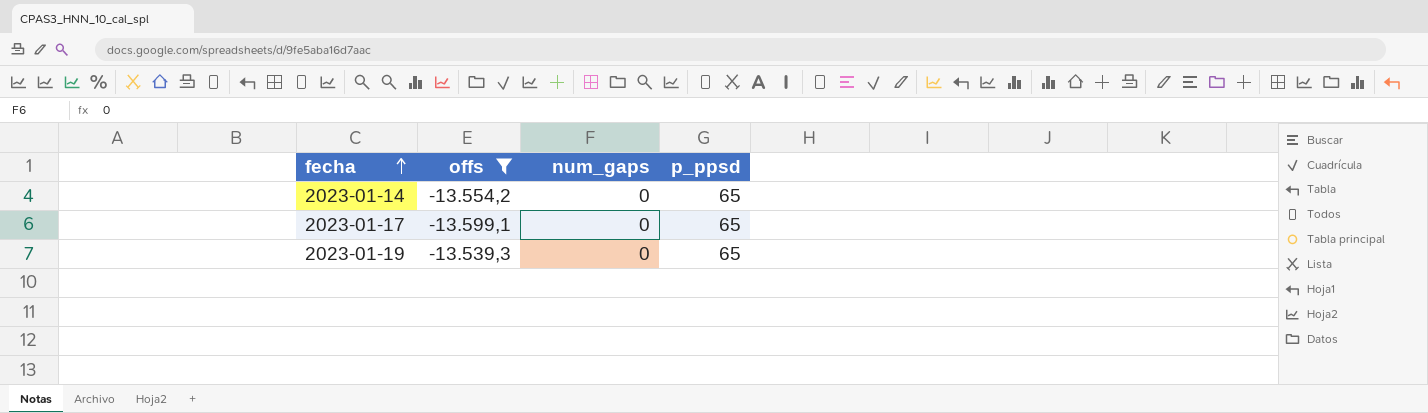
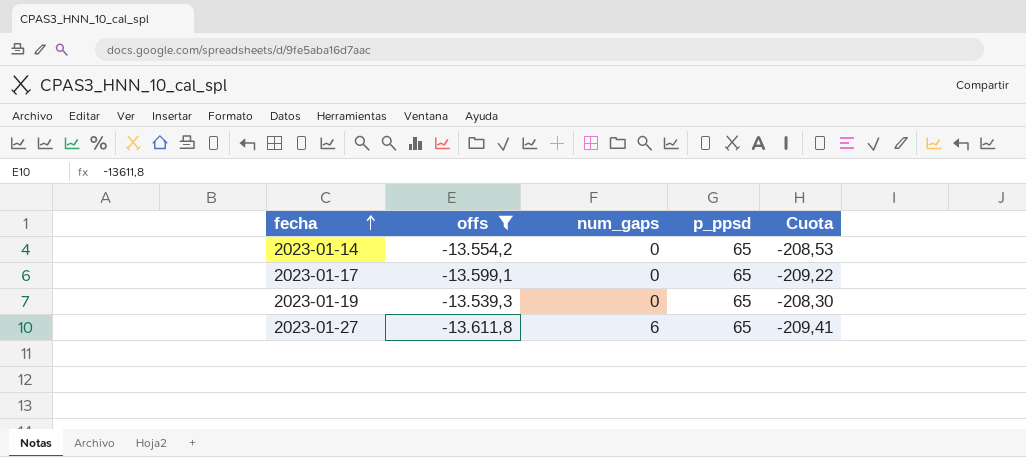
column Cuota | formula: none -> [offs] / [p_ppsd]
row 2023-01-27: none -> -13.611,8 | 6 | 65 | -209,41

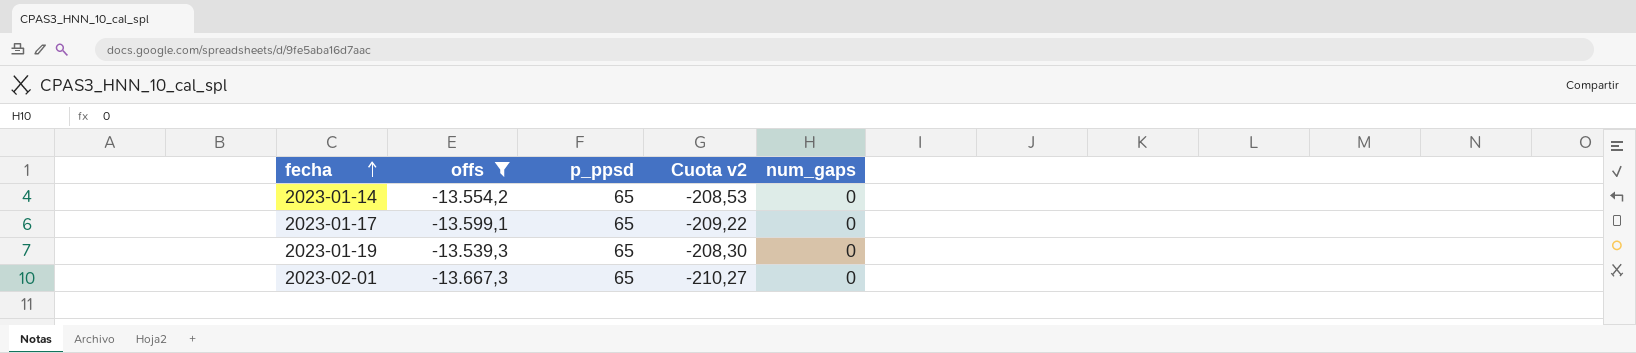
column name: Cuota -> Cuota v2
column num_gaps | position: 3 -> 5
row 2023-01-27: -13.611,8 | 6 | 65 | -209,41 -> none
row 2023-02-01: none -> -13.667,3 | 65 | -210,27 | 0

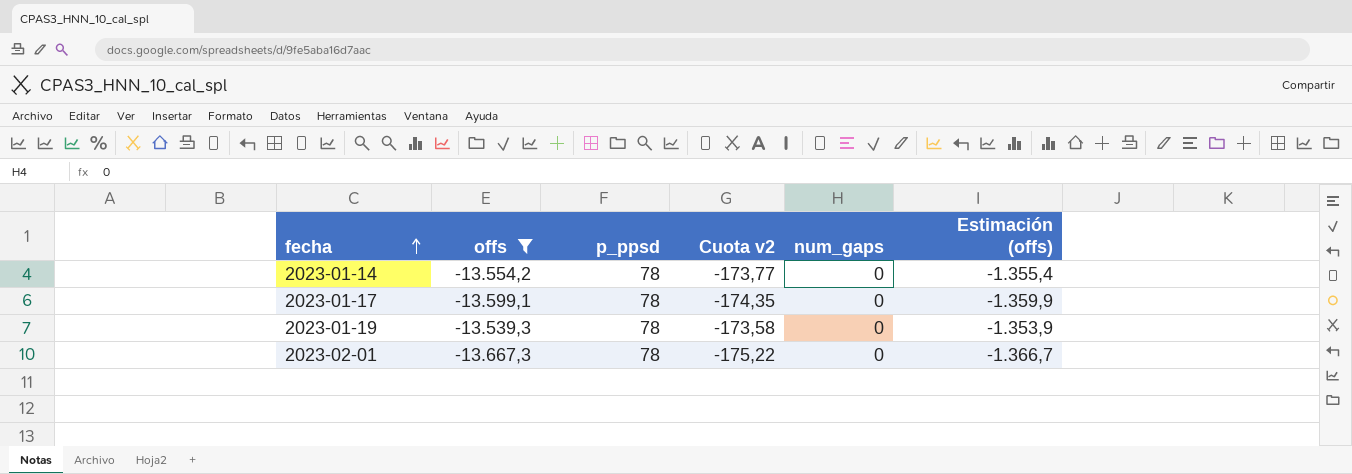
column Estimación (offs) | formula: none -> [offs] * 0,1
2023-01-14 | p_ppsd: 65 -> 78
2023-01-14 | Cuota v2: -208,53 -> -173,77
2023-01-17 | p_ppsd: 65 -> 78
2023-01-17 | Cuota v2: -209,22 -> -174,35
2023-01-19 | p_ppsd: 65 -> 78
2023-01-19 | Cuota v2: -208,30 -> -173,58
2023-02-01 | p_ppsd: 65 -> 78
2023-02-01 | Cuota v2: -210,27 -> -175,22

